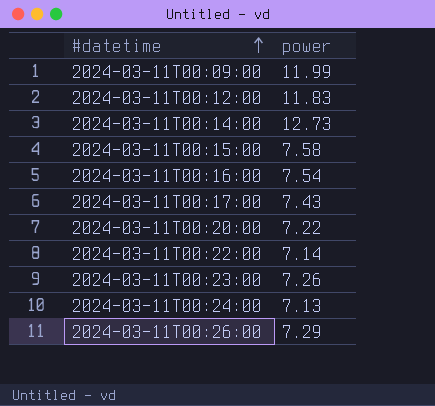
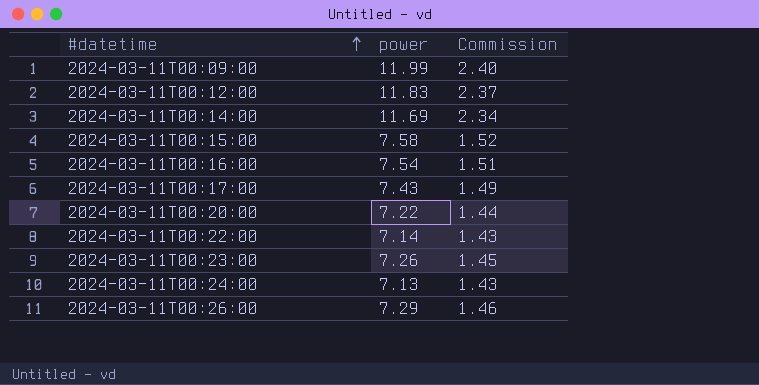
column Commission | formula: none -> [power] * 0.2
2024-03-11T00:14:00 | power: 12.73 -> 11.69

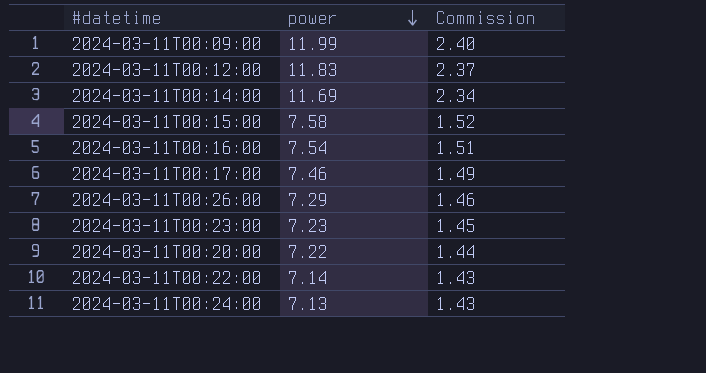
row order: #datetime ascending -> power descending
2024-03-11T00:17:00 | power: 7.43 -> 7.46
2024-03-11T00:23:00 | power: 7.26 -> 7.23

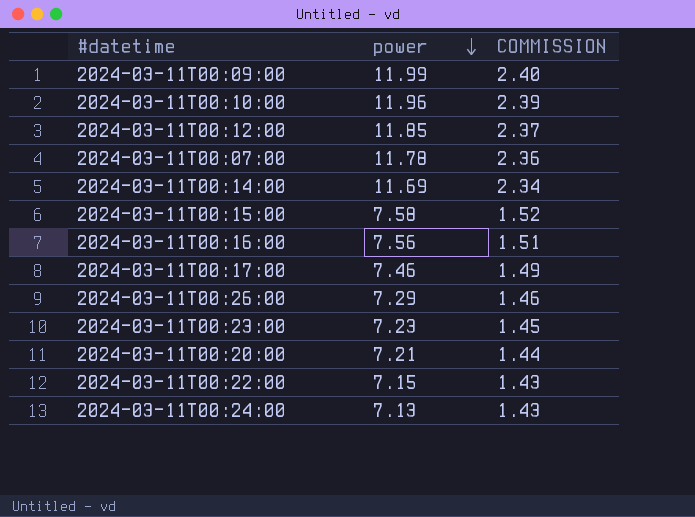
column name: Commission -> COMMISSION
row 2024-03-11T00:10:00: none -> 11.96 | 2.39
2024-03-11T00:12:00 | power: 11.83 -> 11.85
row 2024-03-11T00:07:00: none -> 11.78 | 2.36
2024-03-11T00:16:00 | power: 7.54 -> 7.56
2024-03-11T00:20:00 | power: 7.22 -> 7.21
2024-03-11T00:22:00 | power: 7.14 -> 7.15

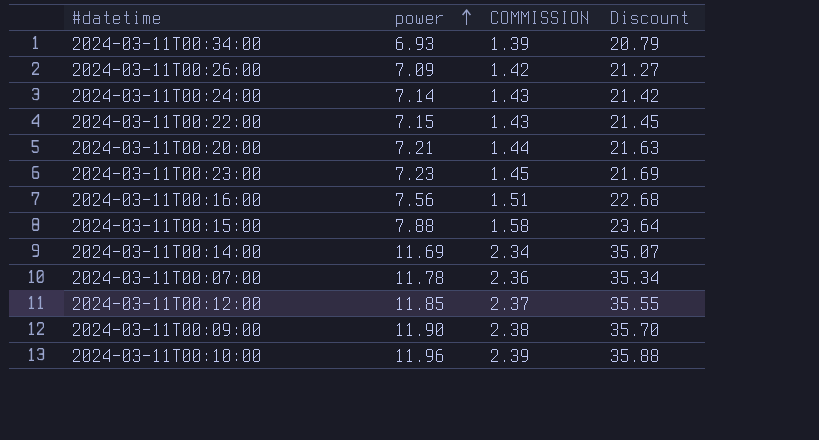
row order: power descending -> power ascending
column Discount | formula: none -> [power] * 3
row 2024-03-11T00:17:00: 7.46 | 1.49 -> none
row 2024-03-11T00:34:00: none -> 6.93 | 1.39 | 20.79
2024-03-11T00:26:00 | power: 7.29 -> 7.09
2024-03-11T00:26:00 | COMMISSION: 1.46 -> 1.42
2024-03-11T00:24:00 | power: 7.13 -> 7.14
2024-03-11T00:15:00 | power: 7.58 -> 7.88
2024-03-11T00:15:00 | COMMISSION: 1.52 -> 1.58
2024-03-11T00:09:00 | power: 11.99 -> 11.90
2024-03-11T00:09:00 | COMMISSION: 2.40 -> 2.38

